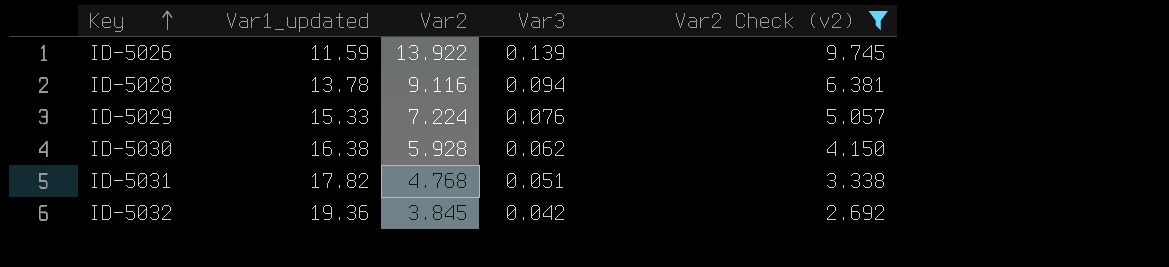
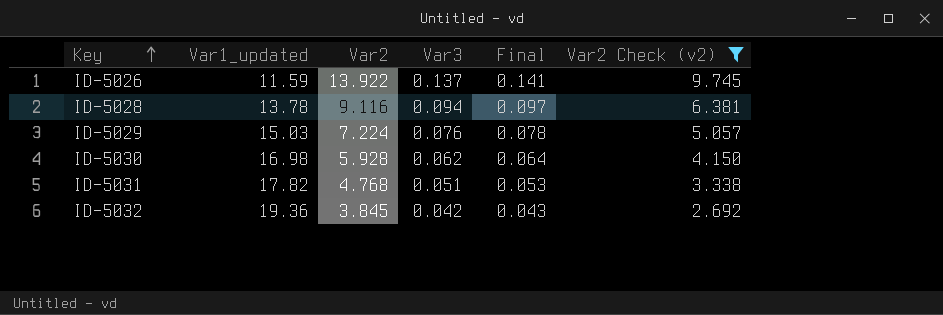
column Final | formula: none -> [Var3] * 1.03
ID-5026 | Var3: 0.139 -> 0.137
ID-5029 | Var1_updated: 15.33 -> 15.03
ID-5030 | Var1_updated: 16.38 -> 16.98

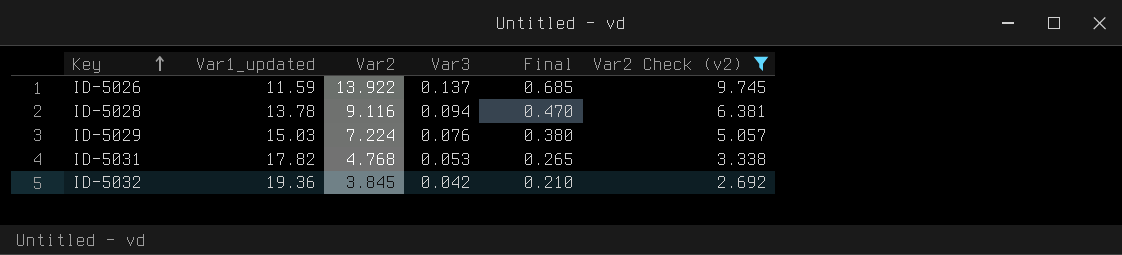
column Final | formula: [Var3] * 1.03 -> [Var3] * 5
row ID-5030: 16.98 | 5.928 | 0.062 | 0.064 | 4.150 -> none
ID-5031 | Var3: 0.051 -> 0.053

